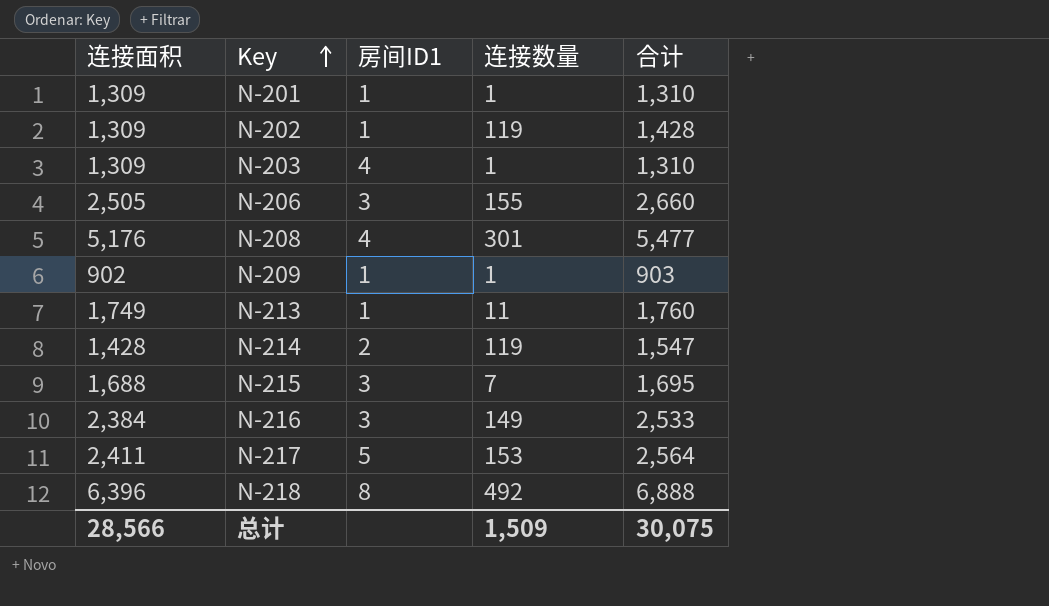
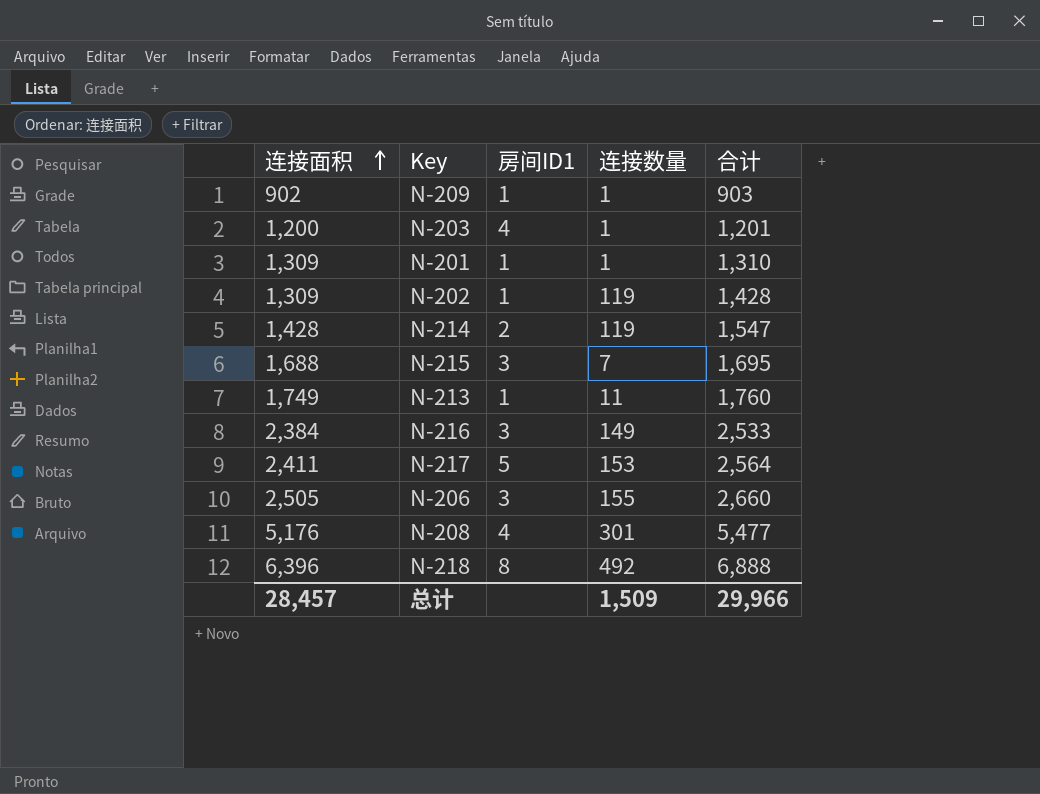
row order: Key ascending -> 连接面积 ascending
N-203 | 连接面积: 1,309 -> 1,200
N-203 | 合计: 1,310 -> 1,201
总计 | 连接面积: 28,566 -> 28,457
总计 | 合计: 30,075 -> 29,966

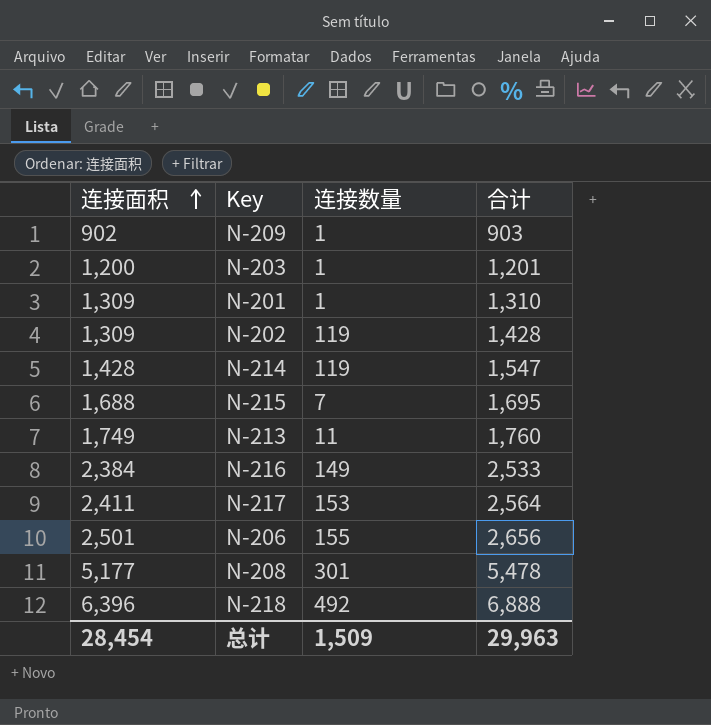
column 房间ID1 | position: 3 -> none
N-206 | 连接面积: 2,505 -> 2,501
N-206 | 合计: 2,660 -> 2,656
N-208 | 连接面积: 5,176 -> 5,177
N-208 | 合计: 5,477 -> 5,478
总计 | 连接面积: 28,457 -> 28,454
总计 | 合计: 29,966 -> 29,963

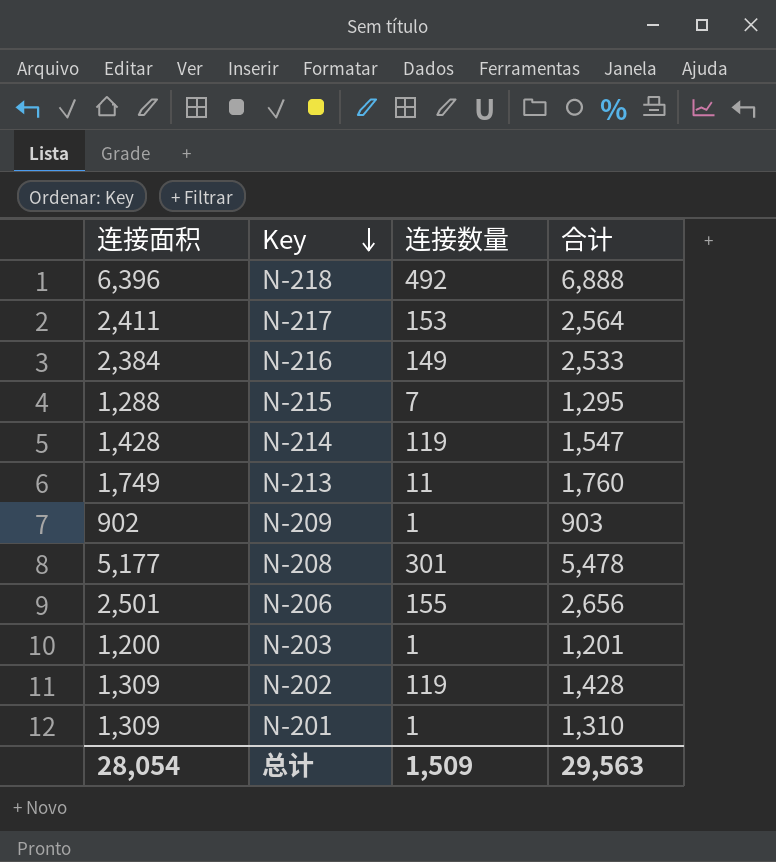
row order: 连接面积 ascending -> Key descending
N-215 | 连接面积: 1,688 -> 1,288
N-215 | 合计: 1,695 -> 1,295
总计 | 连接面积: 28,454 -> 28,054
总计 | 合计: 29,963 -> 29,563

